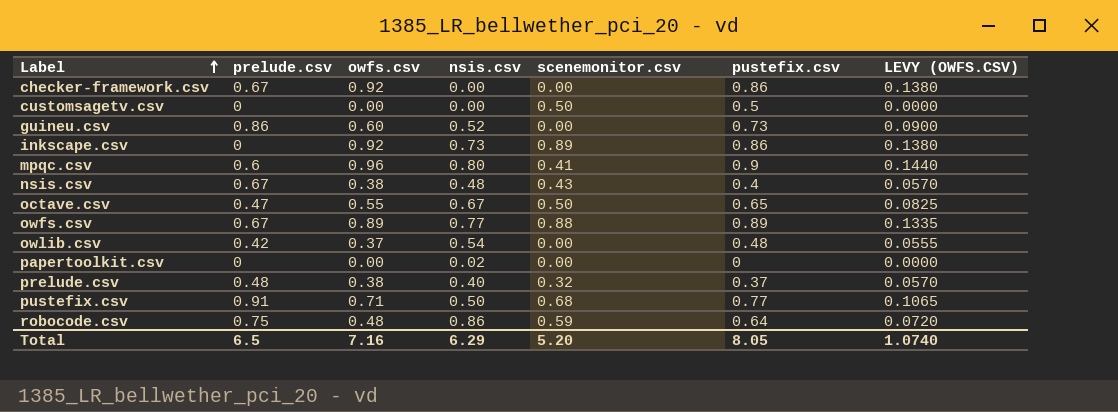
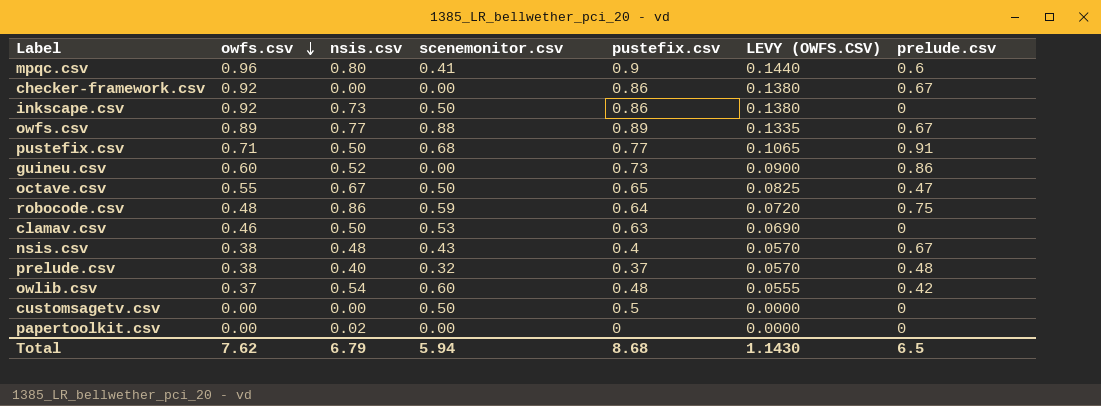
row order: Label ascending -> owfs.csv descending
column prelude.csv | position: 2 -> 7
inkscape.csv | scenemonitor.csv: 0.89 -> 0.50
row clamav.csv: none -> 0.46 | 0.50 | 0.53 | 0.63 | 0.0690 | 0
owlib.csv | scenemonitor.csv: 0.00 -> 0.60
Total | owfs.csv: 7.16 -> 7.62
Total | nsis.csv: 6.29 -> 6.79
Total | scenemonitor.csv: 5.20 -> 5.94
Total | pustefix.csv: 8.05 -> 8.68
Total | LEVY (OWFS.CSV): 1.0740 -> 1.1430

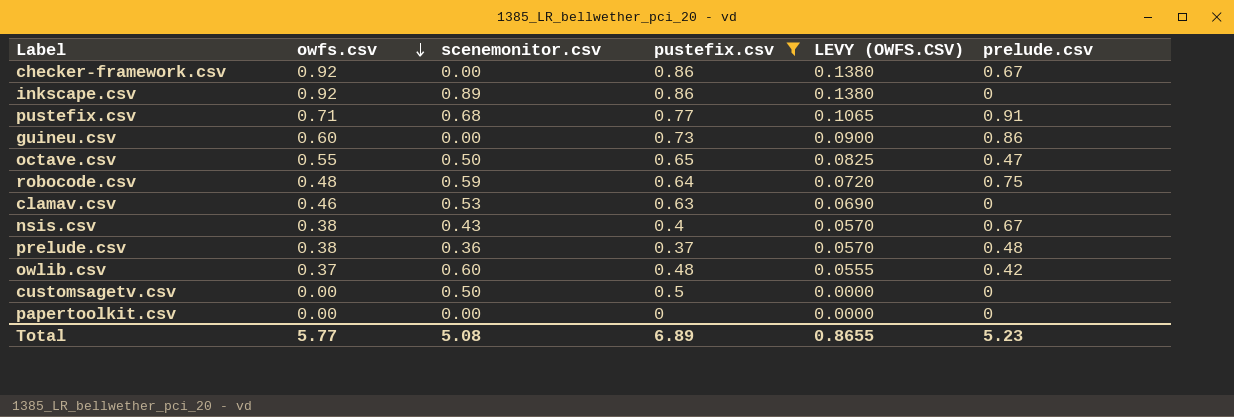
filter: none -> pustefix.csv <= 0.86
column nsis.csv | position: 3 -> none
inkscape.csv | scenemonitor.csv: 0.50 -> 0.89
prelude.csv | scenemonitor.csv: 0.32 -> 0.36
Total | owfs.csv: 7.62 -> 5.77
Total | scenemonitor.csv: 5.94 -> 5.08
Total | pustefix.csv: 8.68 -> 6.89
Total | LEVY (OWFS.CSV): 1.1430 -> 0.8655
Total | prelude.csv: 6.5 -> 5.23

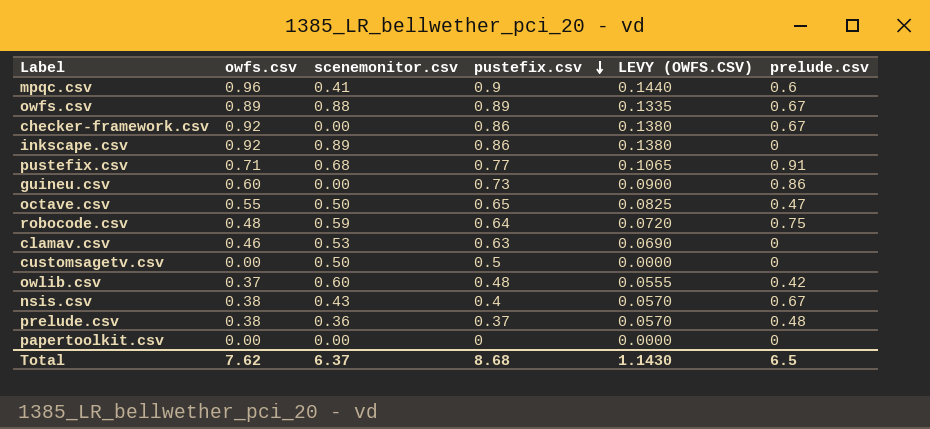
filter: pustefix.csv <= 0.86 -> none
row order: owfs.csv descending -> pustefix.csv descending
Total | owfs.csv: 5.77 -> 7.62
Total | scenemonitor.csv: 5.08 -> 6.37
Total | pustefix.csv: 6.89 -> 8.68
Total | LEVY (OWFS.CSV): 0.8655 -> 1.1430
Total | prelude.csv: 5.23 -> 6.5

